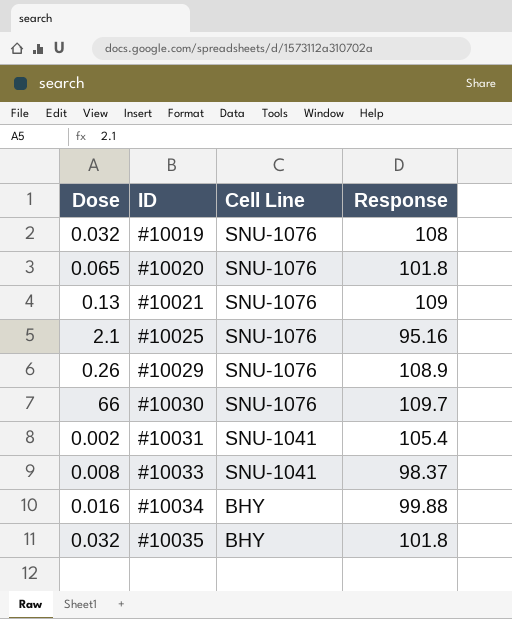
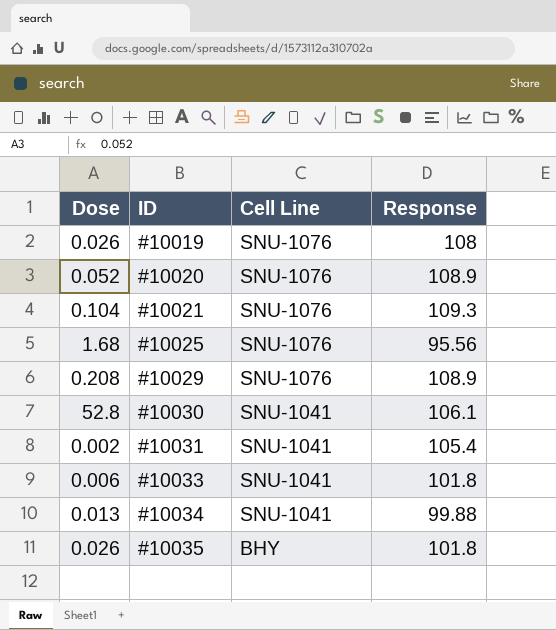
#10019 | Dose: 0.032 -> 0.026
#10020 | Dose: 0.065 -> 0.052
#10020 | Response: 101.8 -> 108.9
#10021 | Dose: 0.13 -> 0.104
#10021 | Response: 109 -> 109.3
#10025 | Dose: 2.1 -> 1.68
#10025 | Response: 95.16 -> 95.56
#10029 | Dose: 0.26 -> 0.208
#10030 | Dose: 66 -> 52.8
#10030 | Cell Line: SNU-1076 -> SNU-1041
#10030 | Response: 109.7 -> 106.1
#10033 | Dose: 0.008 -> 0.006
#10033 | Response: 98.37 -> 101.8
#10034 | Dose: 0.016 -> 0.013
#10034 | Cell Line: BHY -> SNU-1041
#10035 | Dose: 0.032 -> 0.026

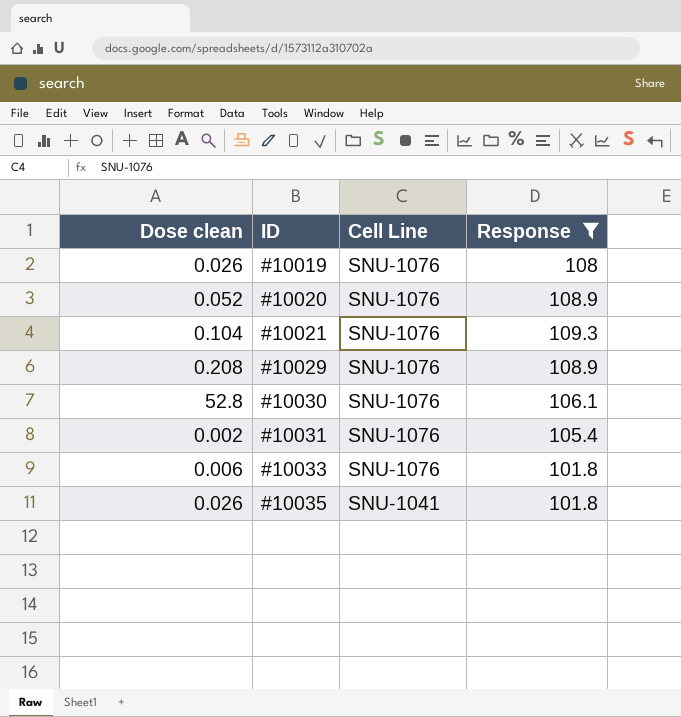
filter: none -> Response >= 101.8
column name: Dose -> Dose clean
#10030 | Cell Line: SNU-1041 -> SNU-1076
#10031 | Cell Line: SNU-1041 -> SNU-1076
#10033 | Cell Line: SNU-1041 -> SNU-1076
#10035 | Cell Line: BHY -> SNU-1041

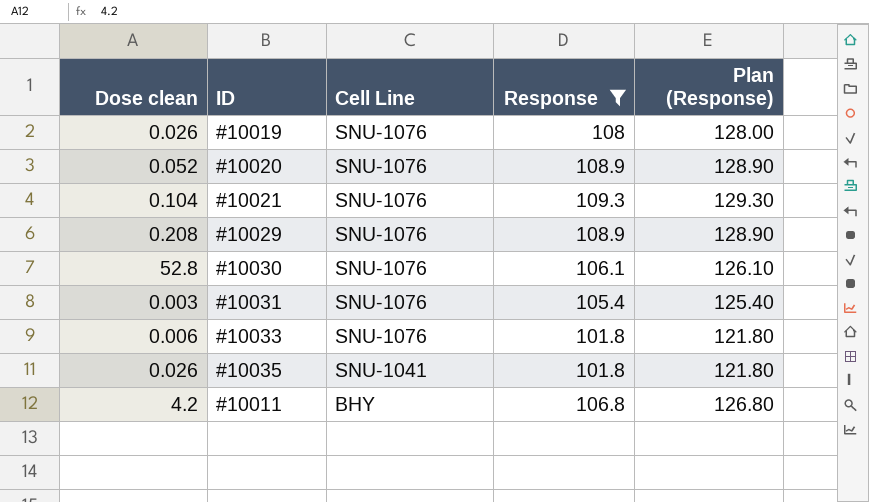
column Plan (Response) | formula: none -> [Response] + 20
#10031 | Dose clean: 0.002 -> 0.003
row #10011: none -> 4.2 | BHY | 106.8 | 126.80

